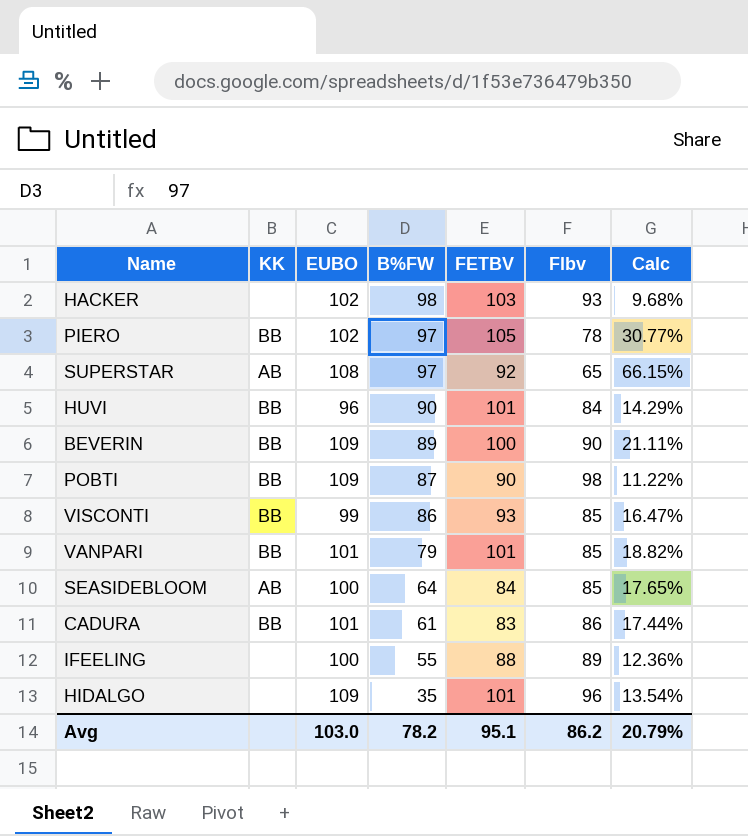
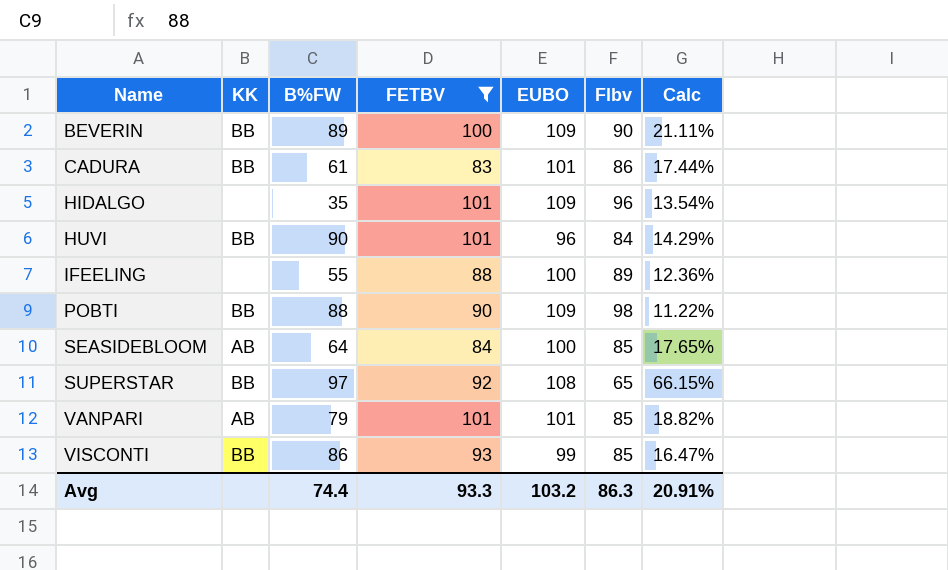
filter: none -> FETBV <= 101
row order: B%FW descending -> Name ascending
column EUBO | position: 3 -> 5
POBTI | B%FW: 87 -> 88
SUPERSTAR | KK: AB -> BB
VANPARI | KK: BB -> AB
Avg | B%FW: 78.2 -> 74.4
Avg | FETBV: 95.1 -> 93.3
Avg | EUBO: 103.0 -> 103.2
Avg | Flbv: 86.2 -> 86.3
Avg | Calc: 20.79% -> 20.91%

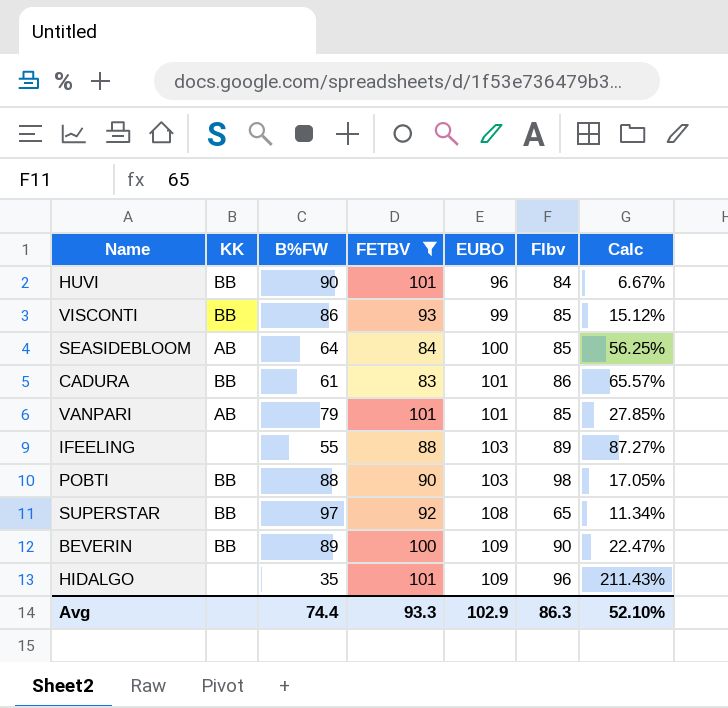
row order: Name ascending -> EUBO ascending
column Calc | formula: ([EUBO] - [Flbv]) / [Flbv] -> ([EUBO] - [B%FW]) / [B%FW]
IFEELING | EUBO: 100 -> 103
POBTI | EUBO: 109 -> 103
Avg | EUBO: 103.2 -> 102.9
Avg | Calc: 20.91% -> 52.10%

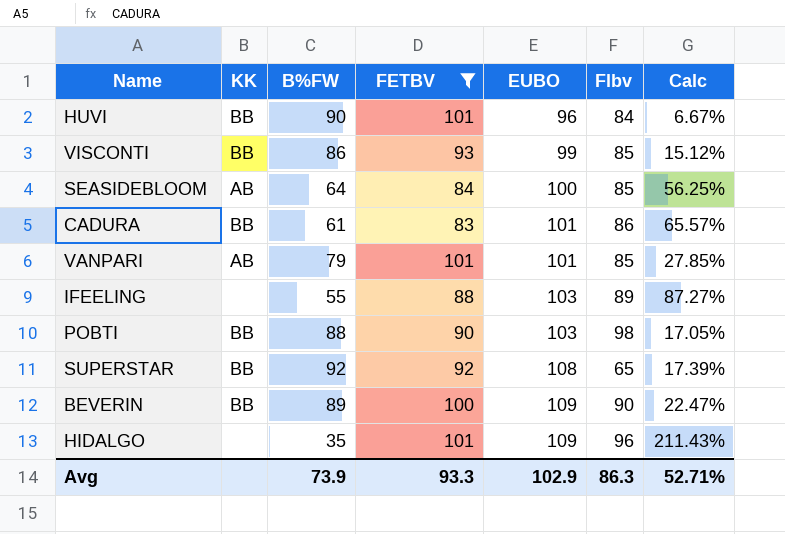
SUPERSTAR | B%FW: 97 -> 92
SUPERSTAR | Calc: 11.34% -> 17.39%
Avg | B%FW: 74.4 -> 73.9
Avg | Calc: 52.10% -> 52.71%

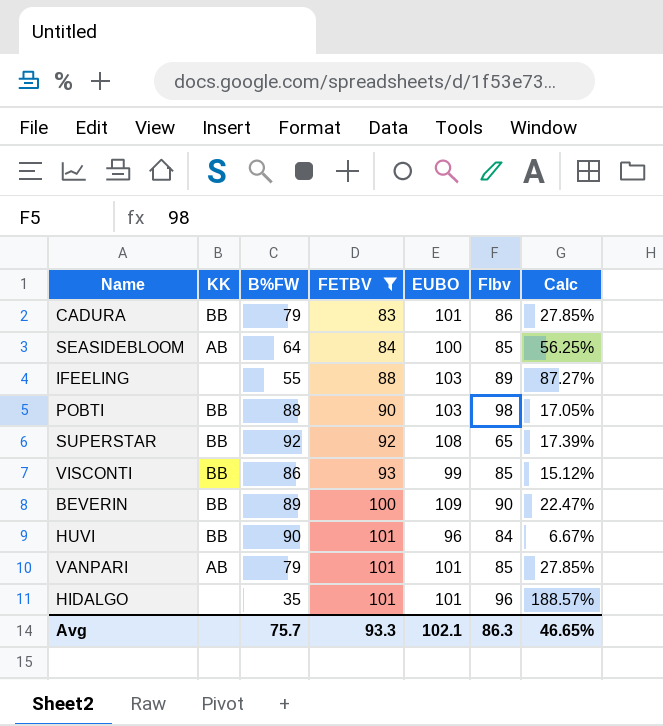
row order: EUBO ascending -> FETBV ascending
CADURA | B%FW: 61 -> 79
CADURA | Calc: 65.57% -> 27.85%
HIDALGO | EUBO: 109 -> 101
HIDALGO | Calc: 211.43% -> 188.57%
Avg | B%FW: 73.9 -> 75.7
Avg | EUBO: 102.9 -> 102.1
Avg | Calc: 52.71% -> 46.65%

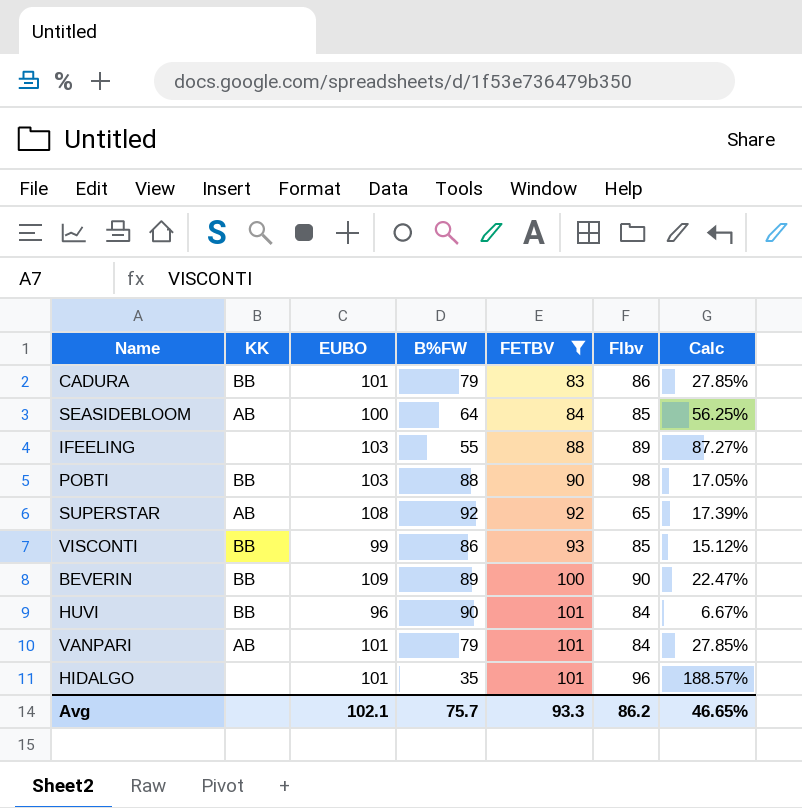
column EUBO | position: 5 -> 3
SUPERSTAR | KK: BB -> AB
VANPARI | Flbv: 85 -> 84
Avg | Flbv: 86.3 -> 86.2

